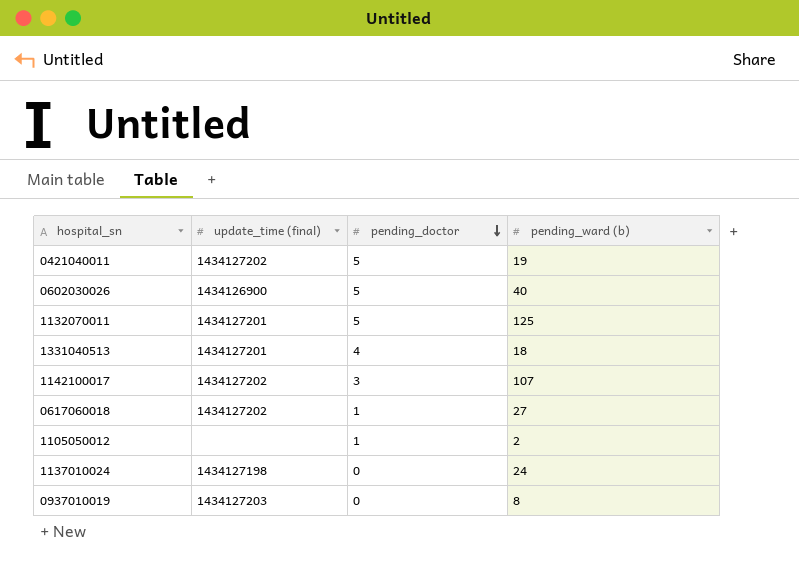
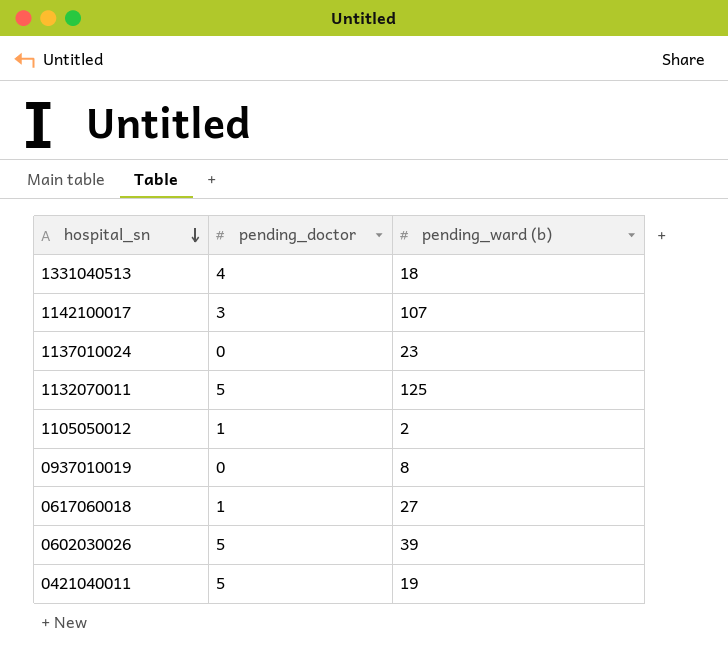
row order: pending_doctor descending -> hospital_sn descending
column update_time (final) | position: 2 -> none
1137010024 | pending_ward (b): 24 -> 23
0602030026 | pending_ward (b): 40 -> 39

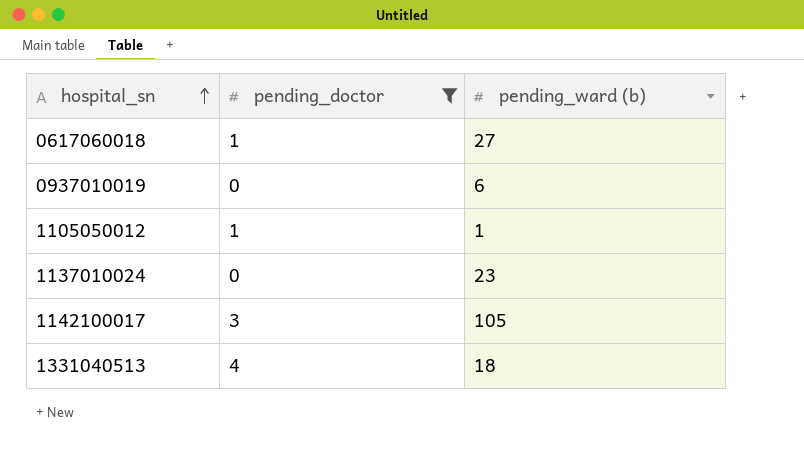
filter: none -> pending_doctor != 5
row order: hospital_sn descending -> hospital_sn ascending
0937010019 | pending_ward (b): 8 -> 6
1105050012 | pending_ward (b): 2 -> 1
1142100017 | pending_ward (b): 107 -> 105

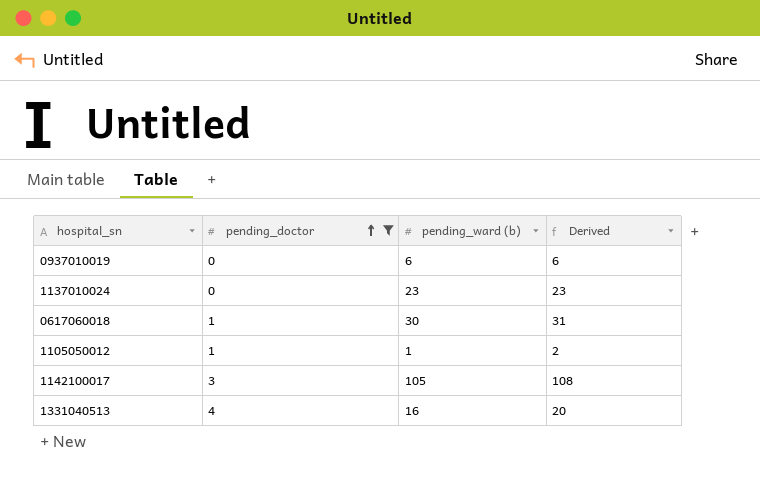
row order: hospital_sn ascending -> pending_doctor ascending
column Derived | formula: none -> [pending_doctor] + [pending_ward (b)]
0617060018 | pending_ward (b): 27 -> 30
1331040513 | pending_ward (b): 18 -> 16

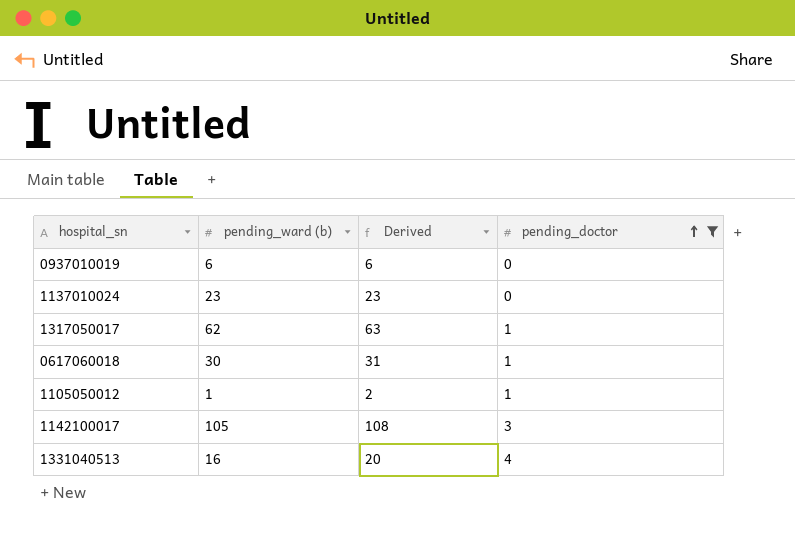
column pending_doctor | position: 2 -> 4
row 1317050017: none -> 62 | 63 | 1

